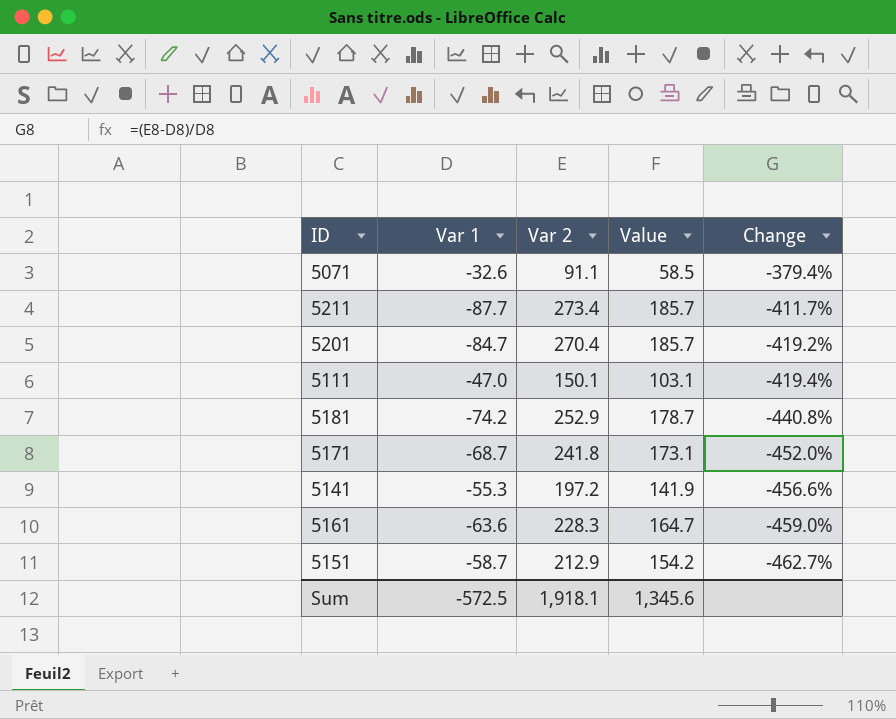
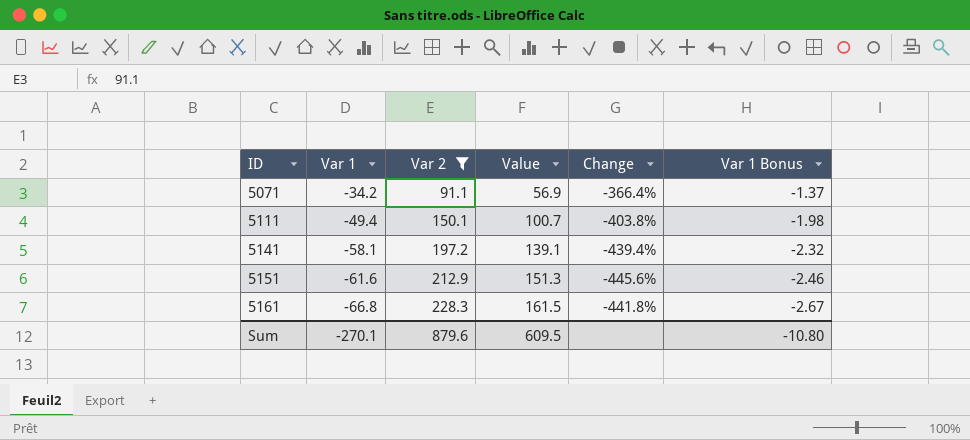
filter: none -> Var 2 <= 228.3
row order: Change descending -> ID ascending
column Var 1 Bonus | formula: none -> [Var 1] * 0.04
5071 | Var 1: -32.6 -> -34.2
5071 | Value: 58.5 -> 56.9
5071 | Change: -379.4% -> -366.4%
5111 | Var 1: -47.0 -> -49.4
5111 | Value: 103.1 -> 100.7
5111 | Change: -419.4% -> -403.8%
5141 | Var 1: -55.3 -> -58.1
5141 | Value: 141.9 -> 139.1
5141 | Change: -456.6% -> -439.4%
5151 | Var 1: -58.7 -> -61.6
5151 | Value: 154.2 -> 151.3
5151 | Change: -462.7% -> -445.6%
5161 | Var 1: -63.6 -> -66.8
5161 | Value: 164.7 -> 161.5
5161 | Change: -459.0% -> -441.8%
Sum | Var 1: -572.5 -> -270.1
Sum | Var 2: 1,918.1 -> 879.6
Sum | Value: 1,345.6 -> 609.5

